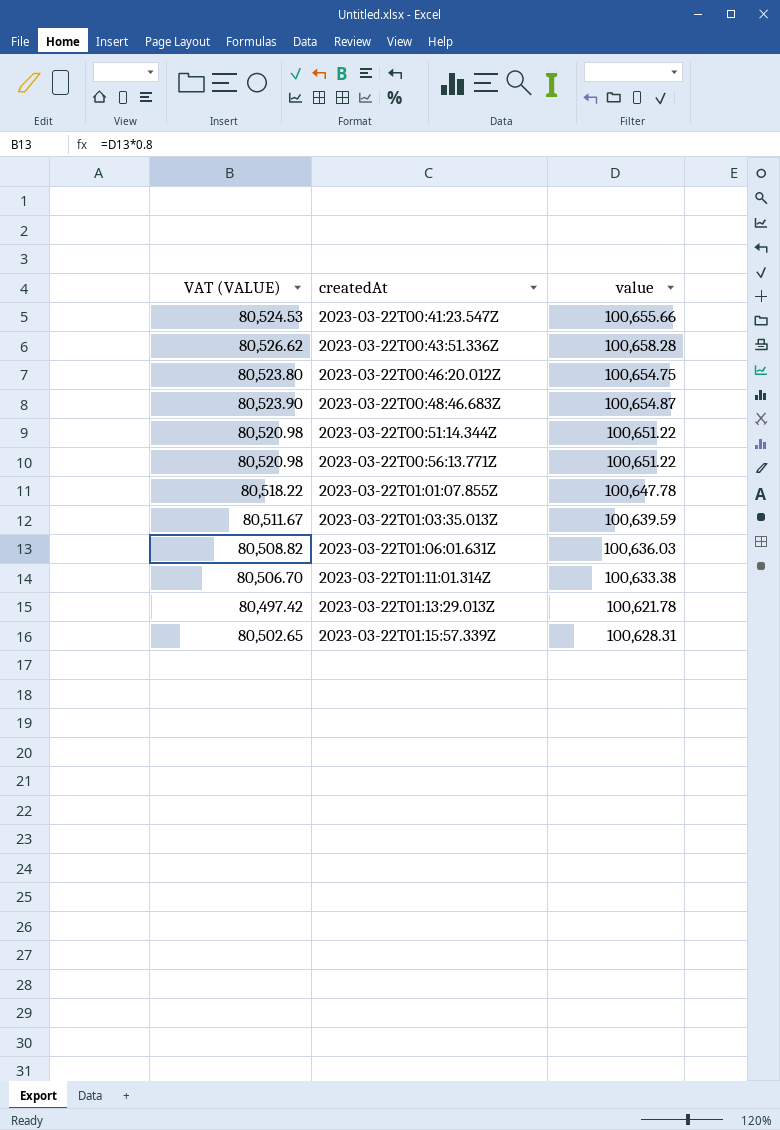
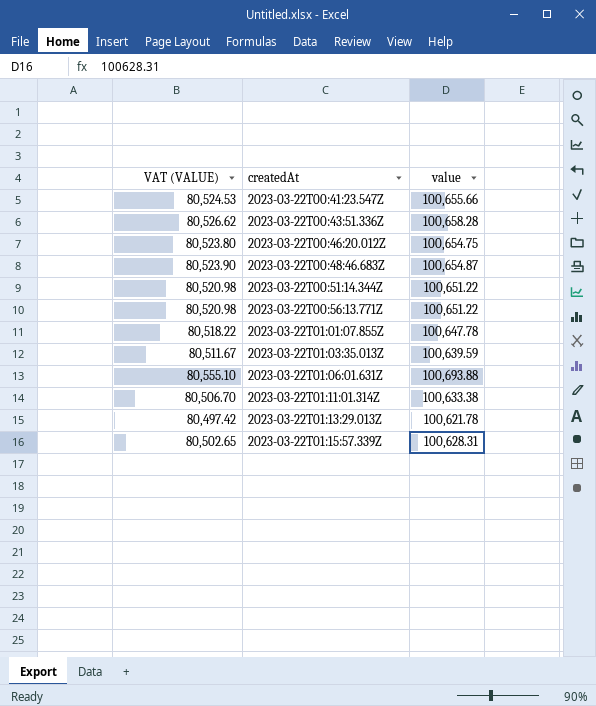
2023-03-22T01:06:01.631Z | VAT (VALUE): 80,508.82 -> 80,555.10
2023-03-22T01:06:01.631Z | value: 100,636.03 -> 100,693.88

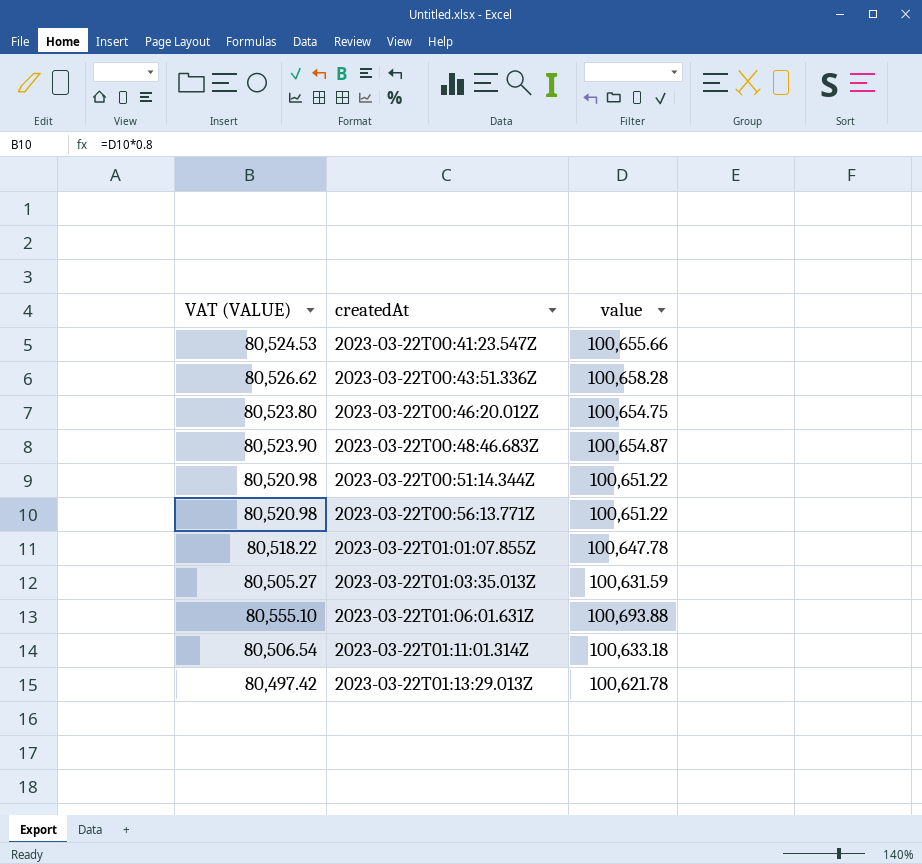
row 2023-03-22T01:15:57.339Z: 80,502.65 | 100,628.31 -> none
2023-03-22T01:03:35.013Z | VAT (VALUE): 80,511.67 -> 80,505.27
2023-03-22T01:03:35.013Z | value: 100,639.59 -> 100,631.59
2023-03-22T01:11:01.314Z | VAT (VALUE): 80,506.70 -> 80,506.54
2023-03-22T01:11:01.314Z | value: 100,633.38 -> 100,633.18

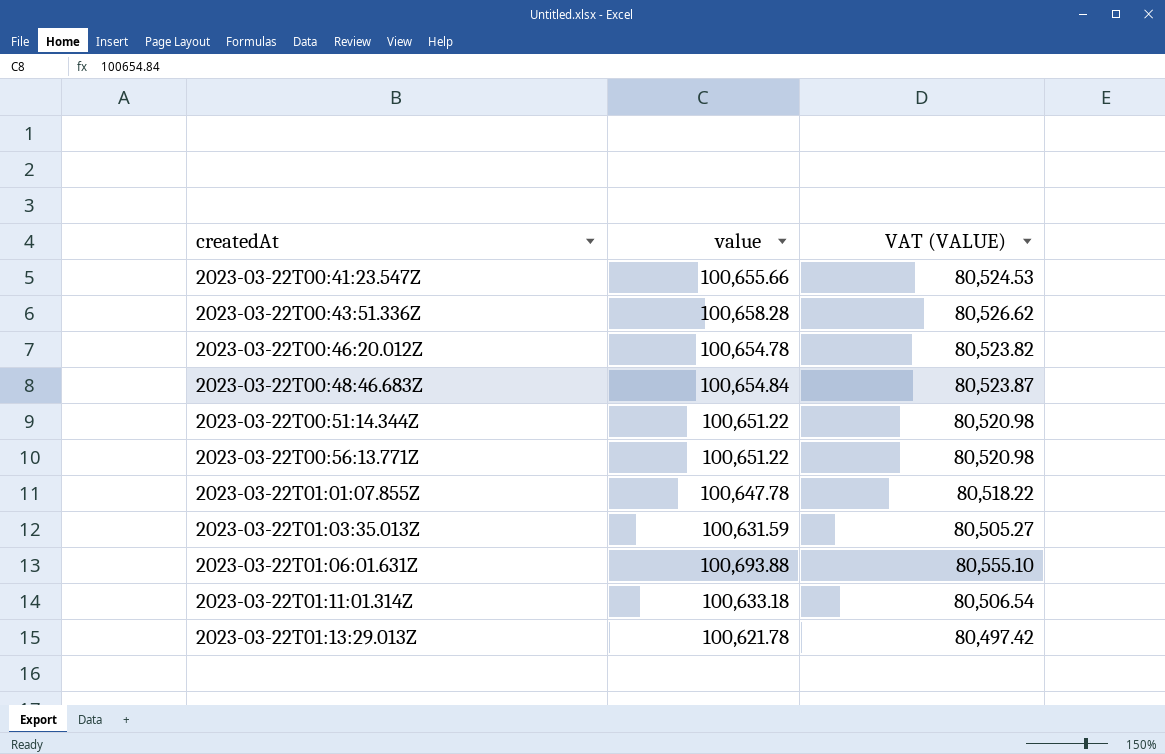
column VAT (VALUE) | position: 1 -> 3
2023-03-22T00:46:20.012Z | value: 100,654.75 -> 100,654.78
2023-03-22T00:46:20.012Z | VAT (VALUE): 80,523.80 -> 80,523.82
2023-03-22T00:48:46.683Z | value: 100,654.87 -> 100,654.84
2023-03-22T00:48:46.683Z | VAT (VALUE): 80,523.90 -> 80,523.87

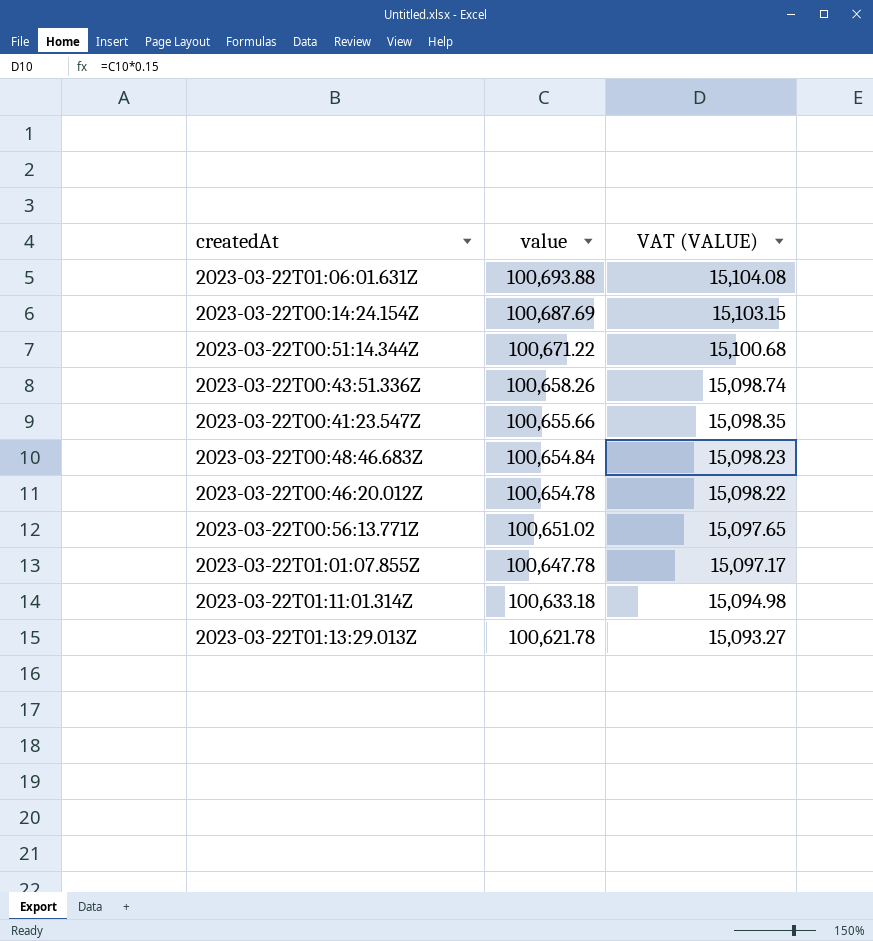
row order: createdAt ascending -> value descending
column VAT (VALUE) | formula: [value] * 0.8 -> [value] * 0.15
row 2023-03-22T01:03:35.013Z: 100,631.59 | 80,505.27 -> none
row 2023-03-22T00:14:24.154Z: none -> 100,687.69 | 15,103.15
2023-03-22T00:51:14.344Z | value: 100,651.22 -> 100,671.22
2023-03-22T00:43:51.336Z | value: 100,658.28 -> 100,658.26
2023-03-22T00:56:13.771Z | value: 100,651.22 -> 100,651.02

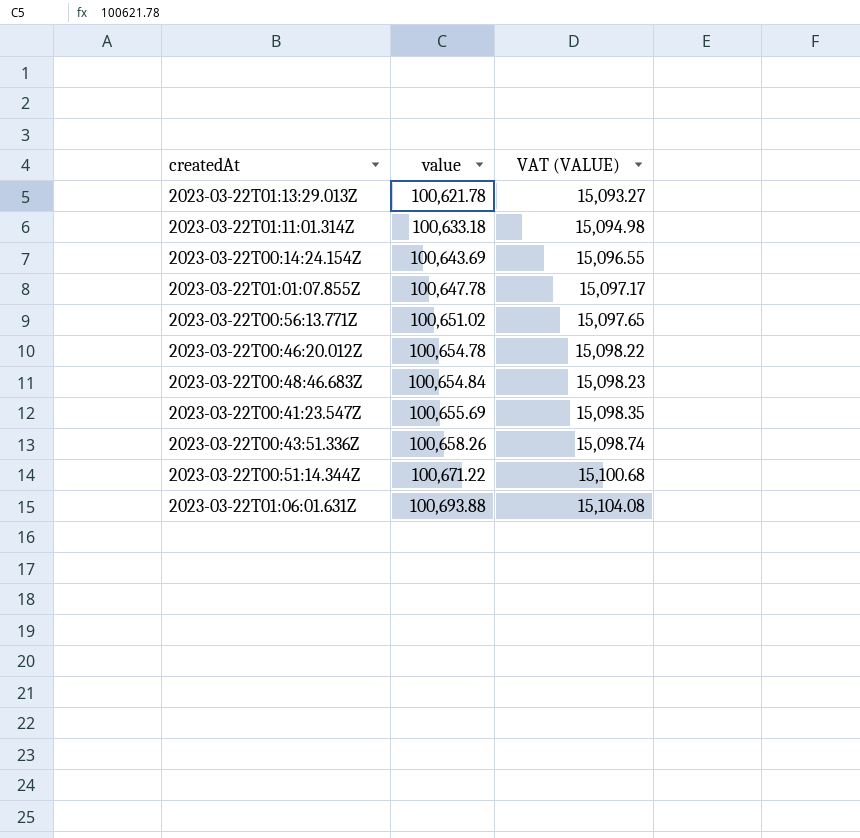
row order: value descending -> value ascending
2023-03-22T00:14:24.154Z | value: 100,687.69 -> 100,643.69
2023-03-22T00:14:24.154Z | VAT (VALUE): 15,103.15 -> 15,096.55
2023-03-22T00:41:23.547Z | value: 100,655.66 -> 100,655.69

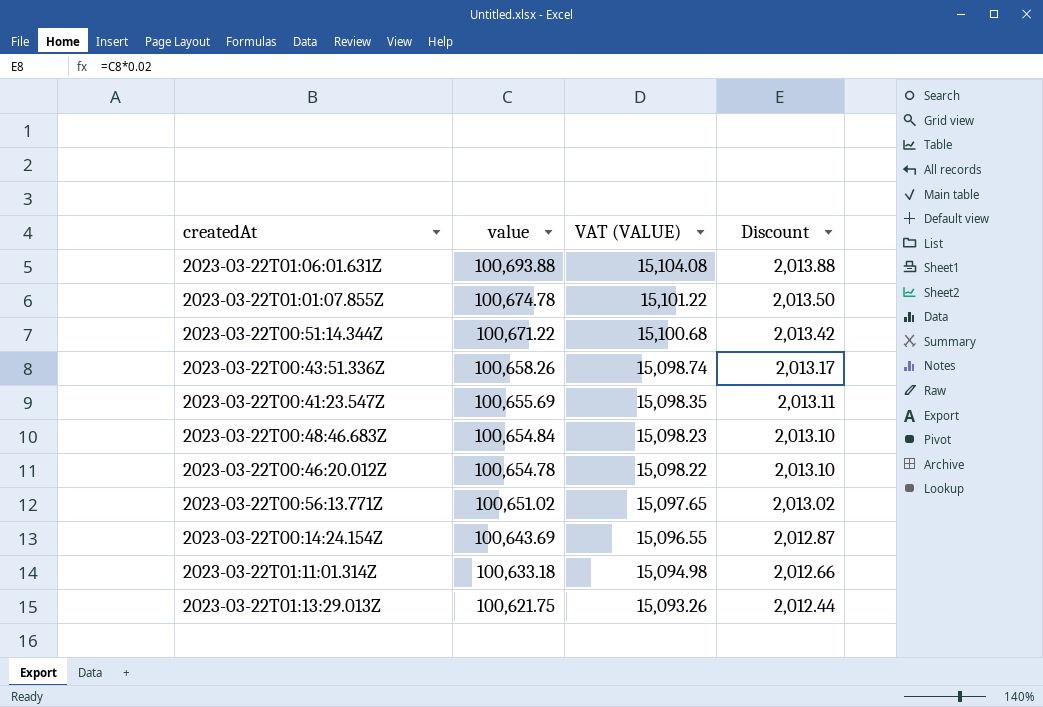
row order: value ascending -> value descending
column Discount | formula: none -> [value] * 0.02
2023-03-22T01:01:07.855Z | value: 100,647.78 -> 100,674.78
2023-03-22T01:01:07.855Z | VAT (VALUE): 15,097.17 -> 15,101.22
2023-03-22T01:13:29.013Z | value: 100,621.78 -> 100,621.75
2023-03-22T01:13:29.013Z | VAT (VALUE): 15,093.27 -> 15,093.26

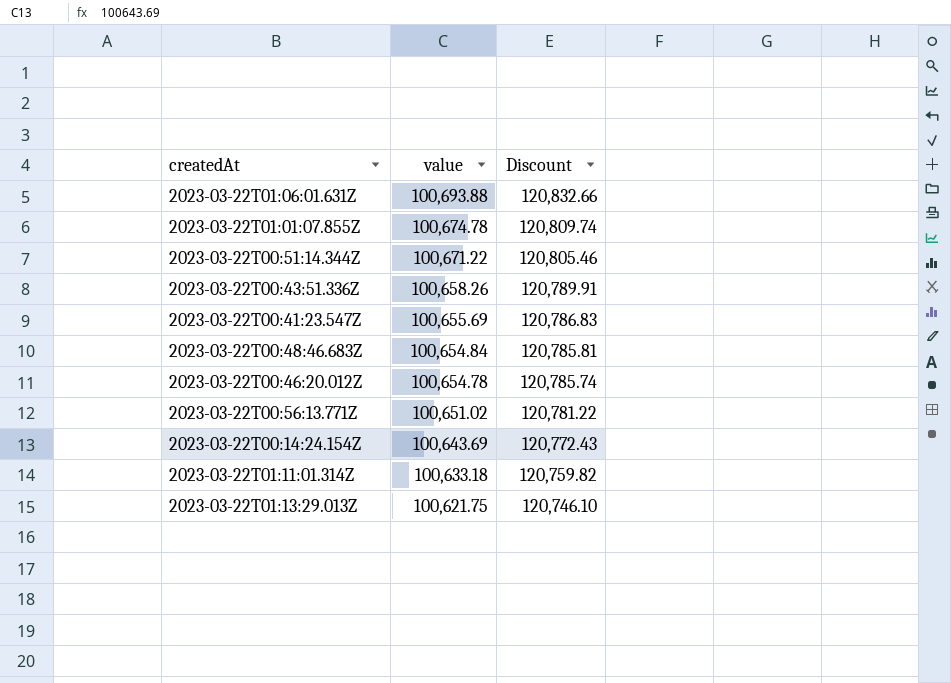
column VAT (VALUE) | formula: [value] * 0.15 -> none
column Discount | formula: [value] * 0.02 -> [value] * 1.2

